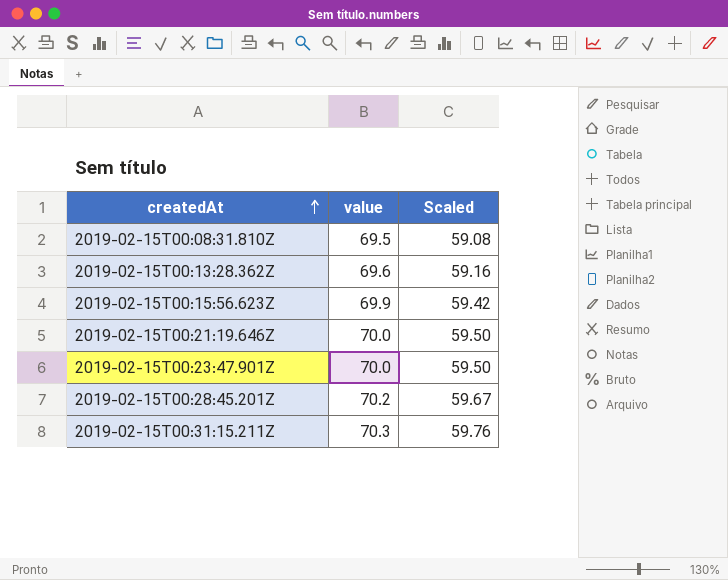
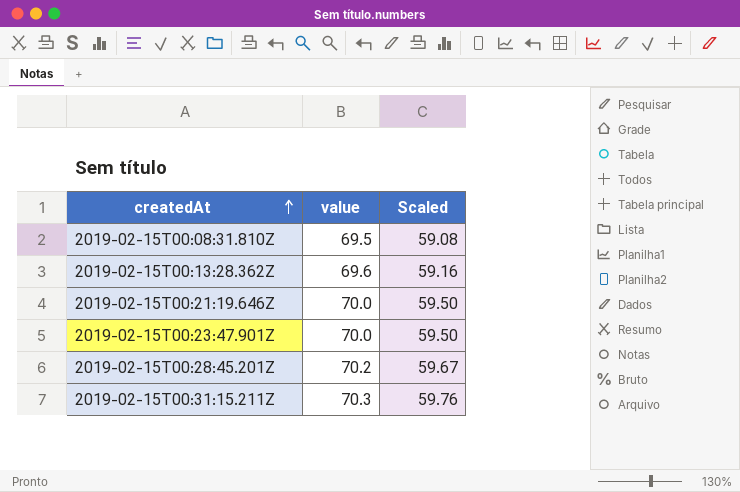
row 2019-02-15T00:15:56.623Z: 69.9 | 59.42 -> none

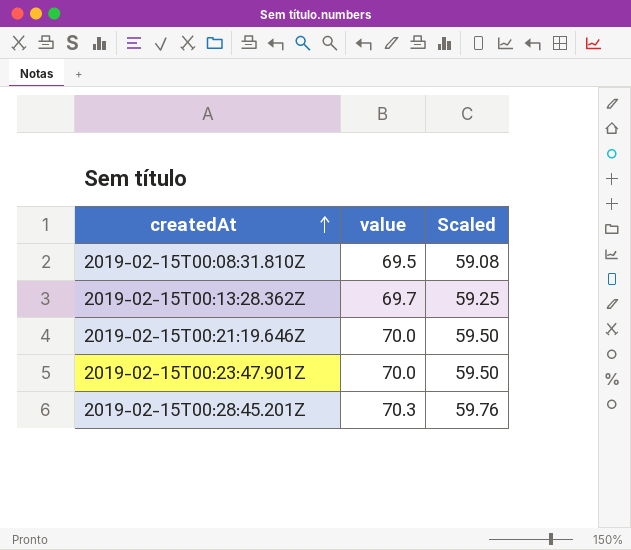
row 2019-02-15T00:31:15.211Z: 70.3 | 59.76 -> none
2019-02-15T00:13:28.362Z | value: 69.6 -> 69.7
2019-02-15T00:13:28.362Z | Scaled: 59.16 -> 59.25
2019-02-15T00:28:45.201Z | value: 70.2 -> 70.3
2019-02-15T00:28:45.201Z | Scaled: 59.67 -> 59.76

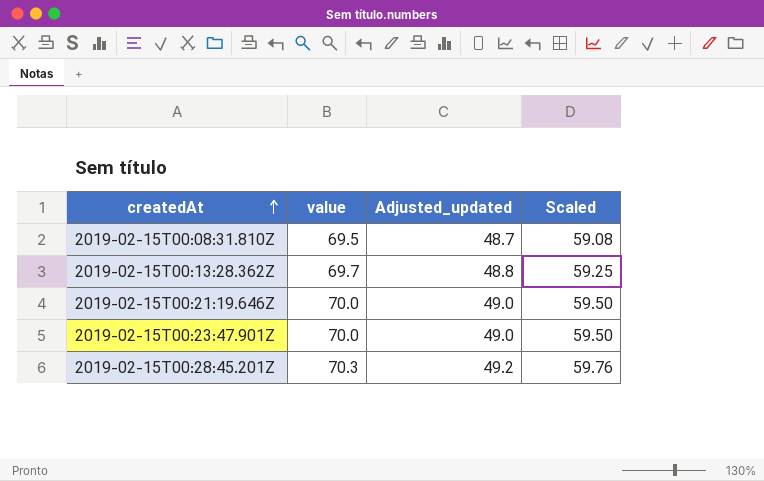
column Adjusted_updated | formula: none -> [value] * 0.7

